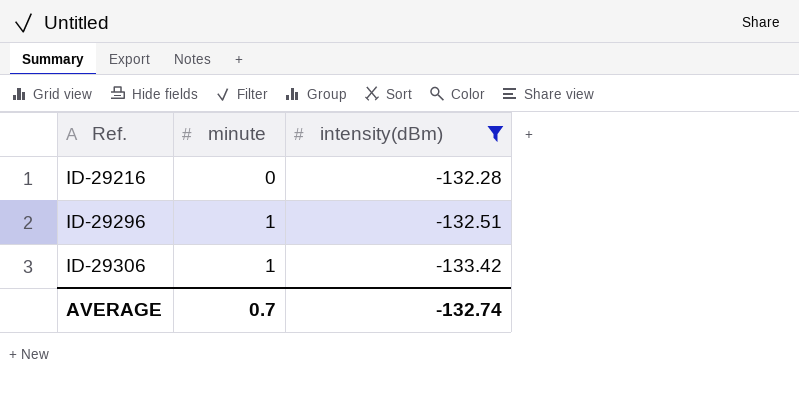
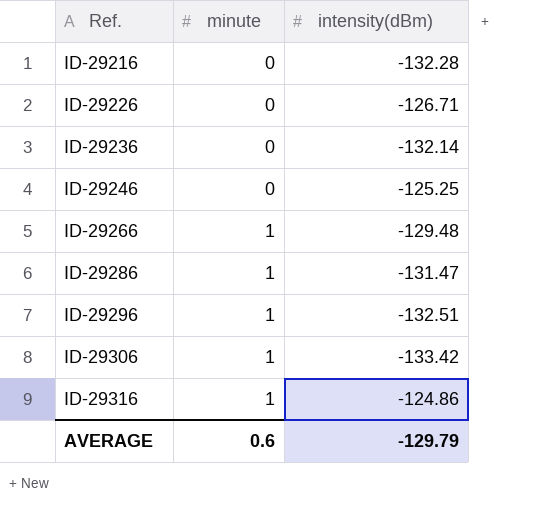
filter: intensity(dBm) <= -132.28 -> none
AVERAGE | minute: 0.7 -> 0.6
AVERAGE | intensity(dBm): -132.74 -> -129.79

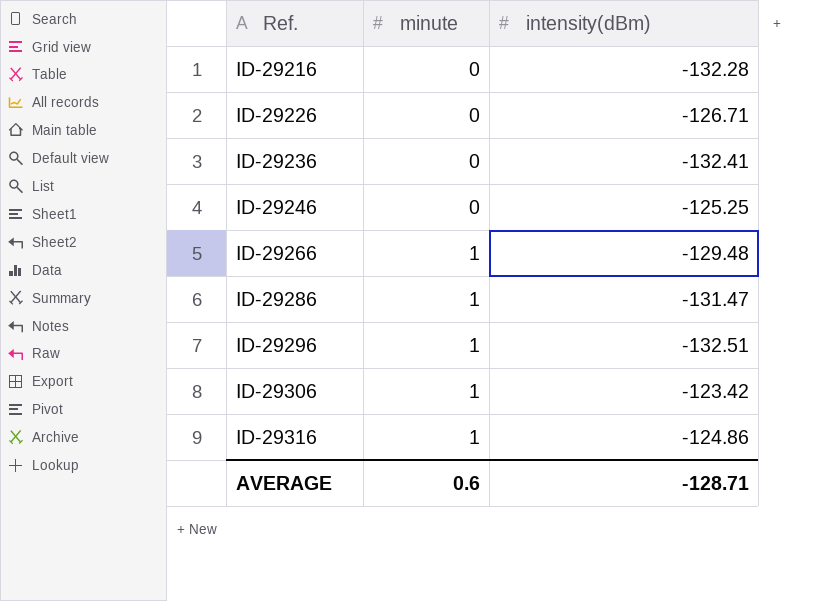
ID-29236 | intensity(dBm): -132.14 -> -132.41
ID-29306 | intensity(dBm): -133.42 -> -123.42
AVERAGE | intensity(dBm): -129.79 -> -128.71

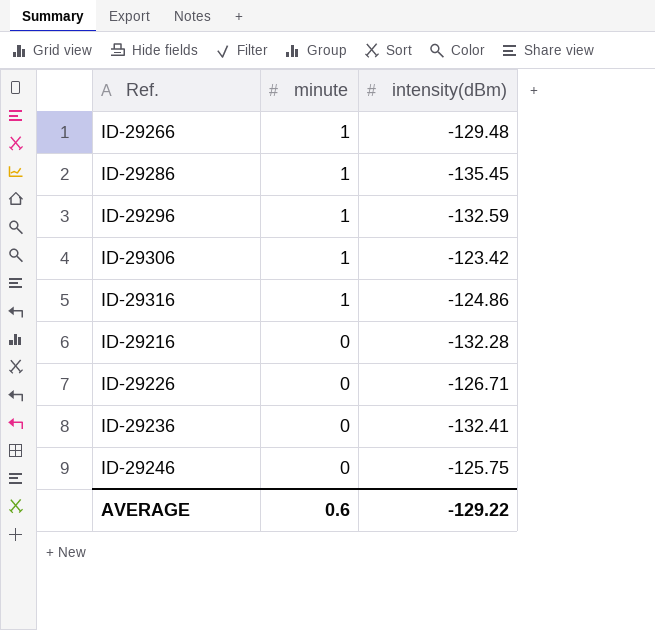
row order: Ref. ascending -> minute descending
ID-29286 | intensity(dBm): -131.47 -> -135.45
ID-29296 | intensity(dBm): -132.51 -> -132.59
ID-29246 | intensity(dBm): -125.25 -> -125.75
AVERAGE | intensity(dBm): -128.71 -> -129.22

